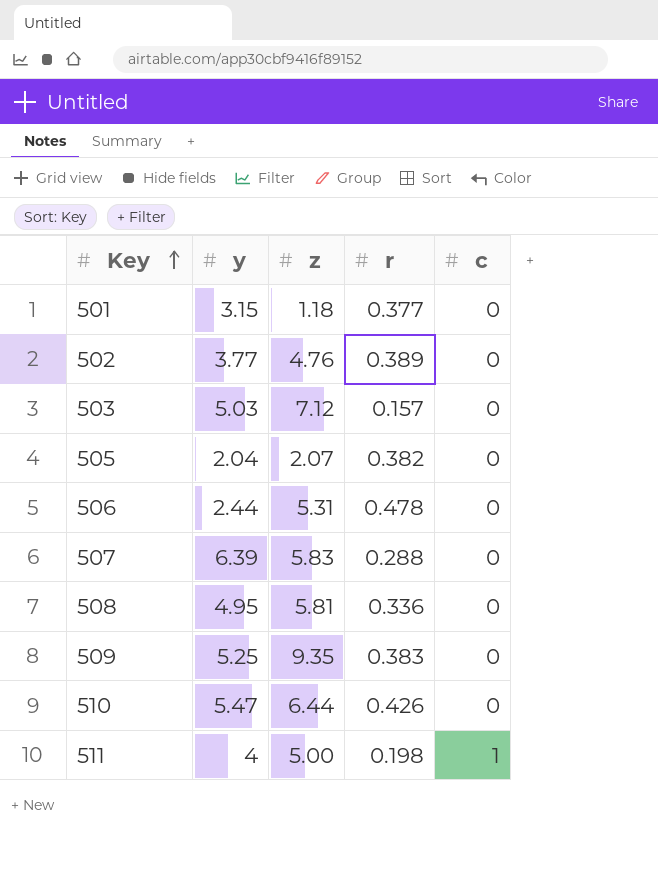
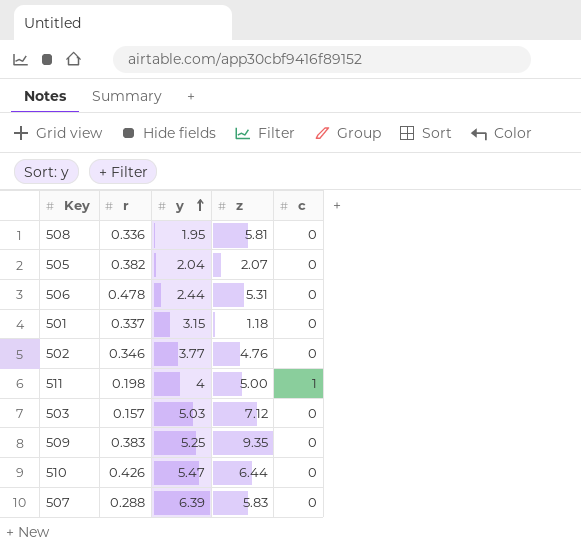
row order: Key ascending -> y ascending
column r | position: 4 -> 2
508 | y: 4.95 -> 1.95
501 | r: 0.377 -> 0.337
502 | r: 0.389 -> 0.346

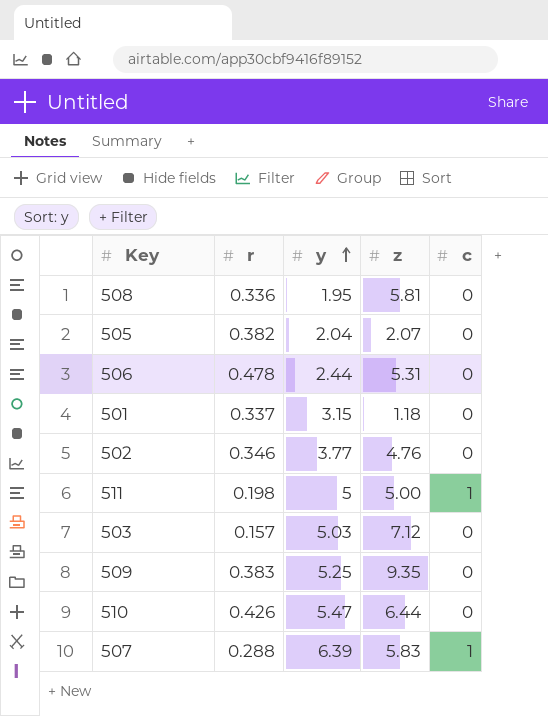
511 | y: 4 -> 5
507 | c: 0 -> 1

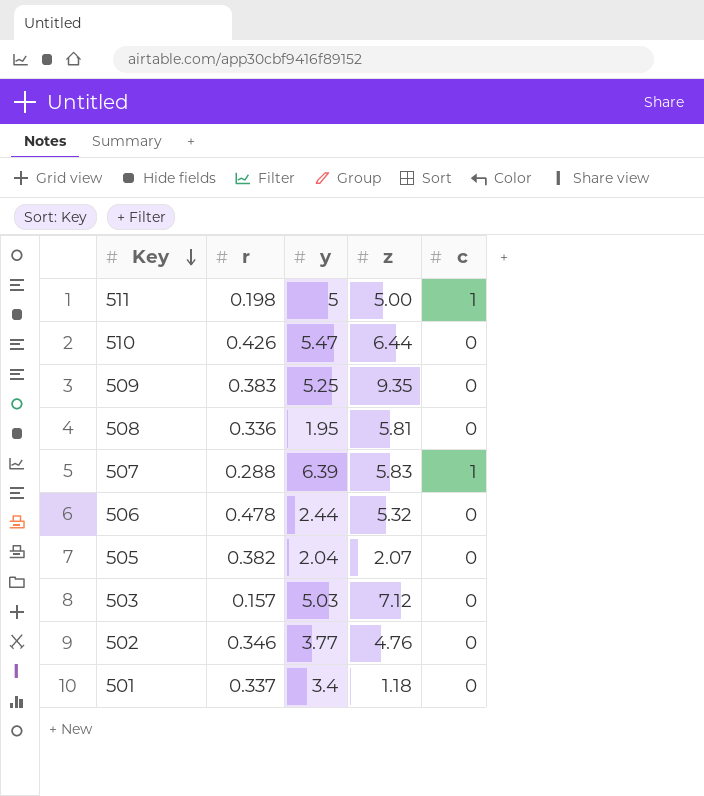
row order: y ascending -> Key descending
506 | z: 5.31 -> 5.32
501 | y: 3.15 -> 3.4

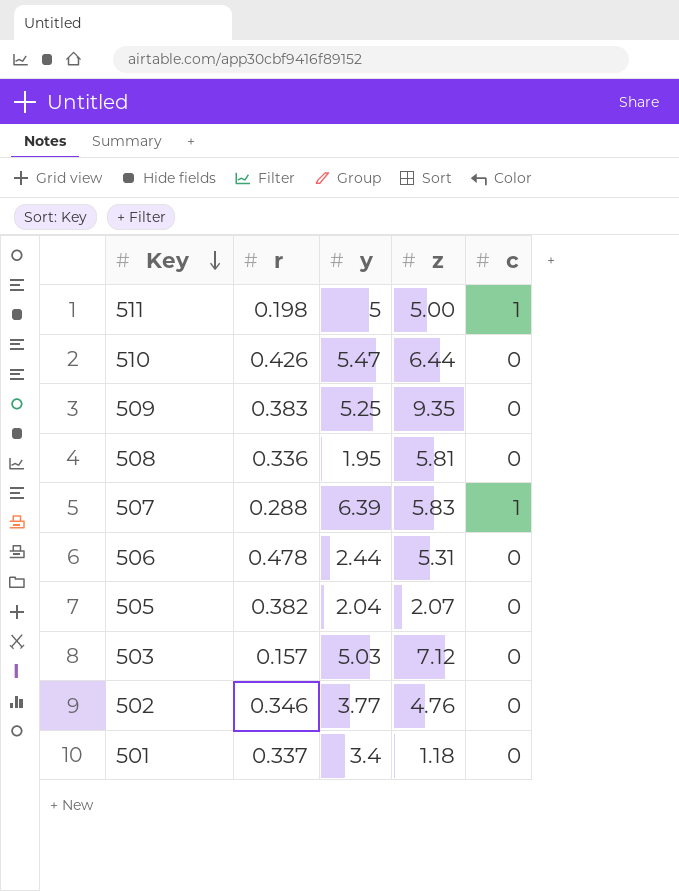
506 | z: 5.32 -> 5.31

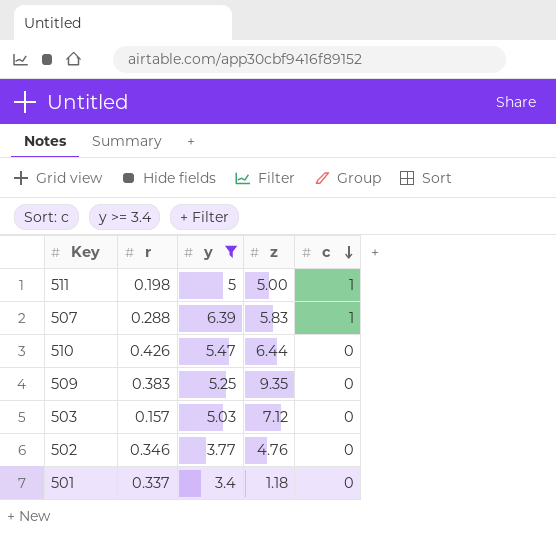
filter: none -> y >= 3.4
row order: Key descending -> c descending

